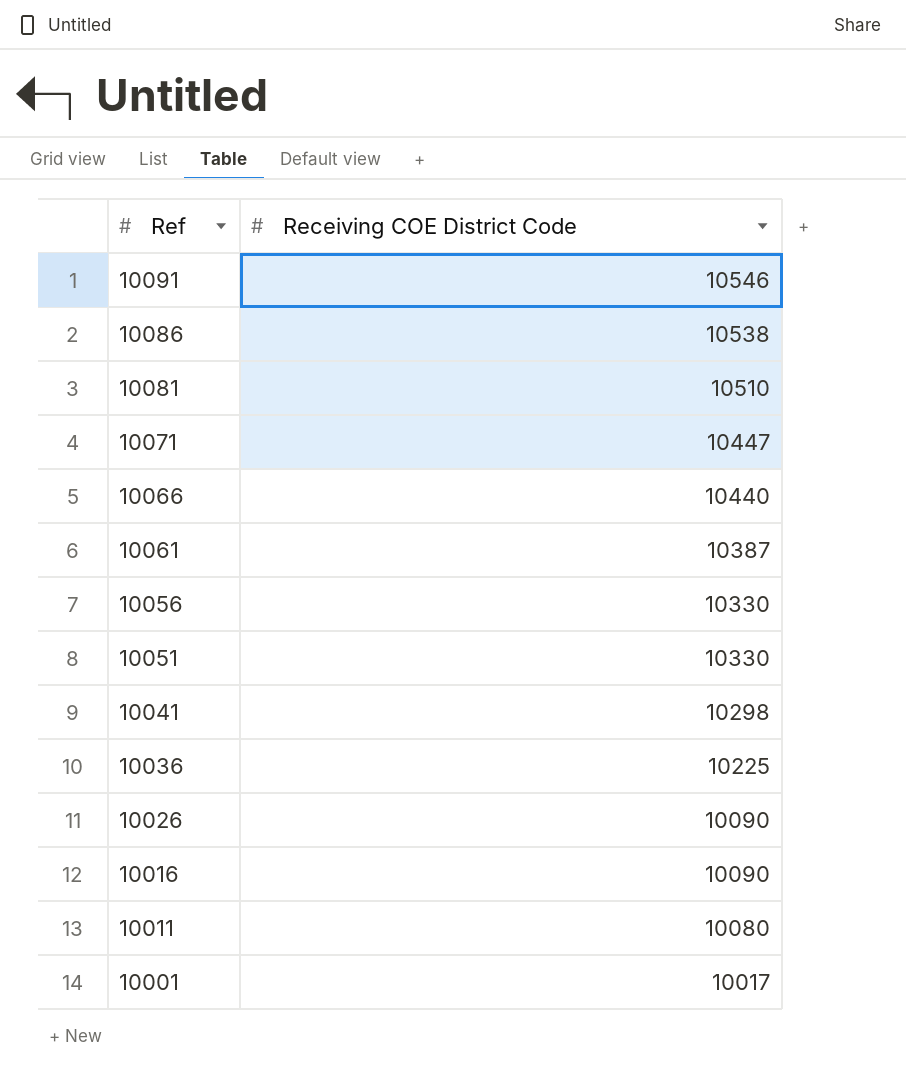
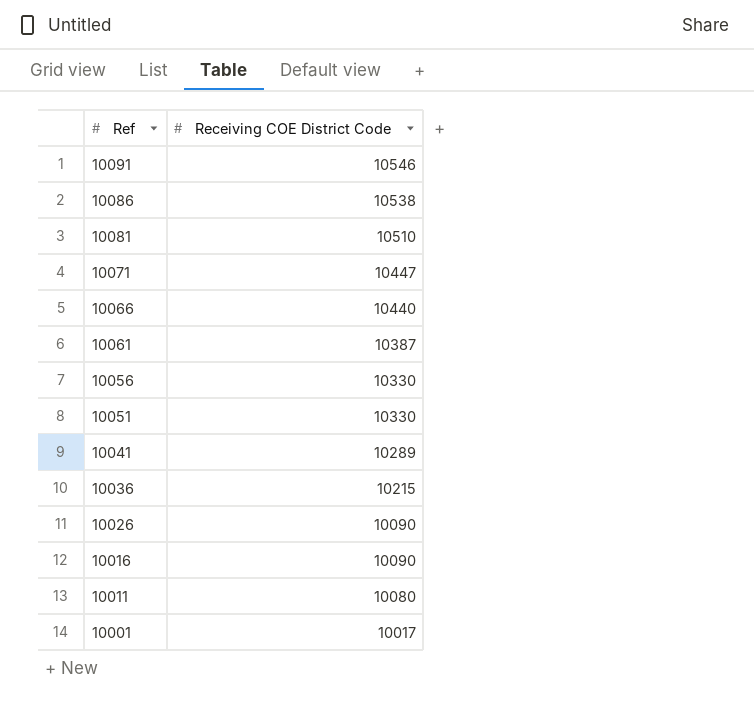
10041 | Receiving COE District Code: 10298 -> 10289
10036 | Receiving COE District Code: 10225 -> 10215

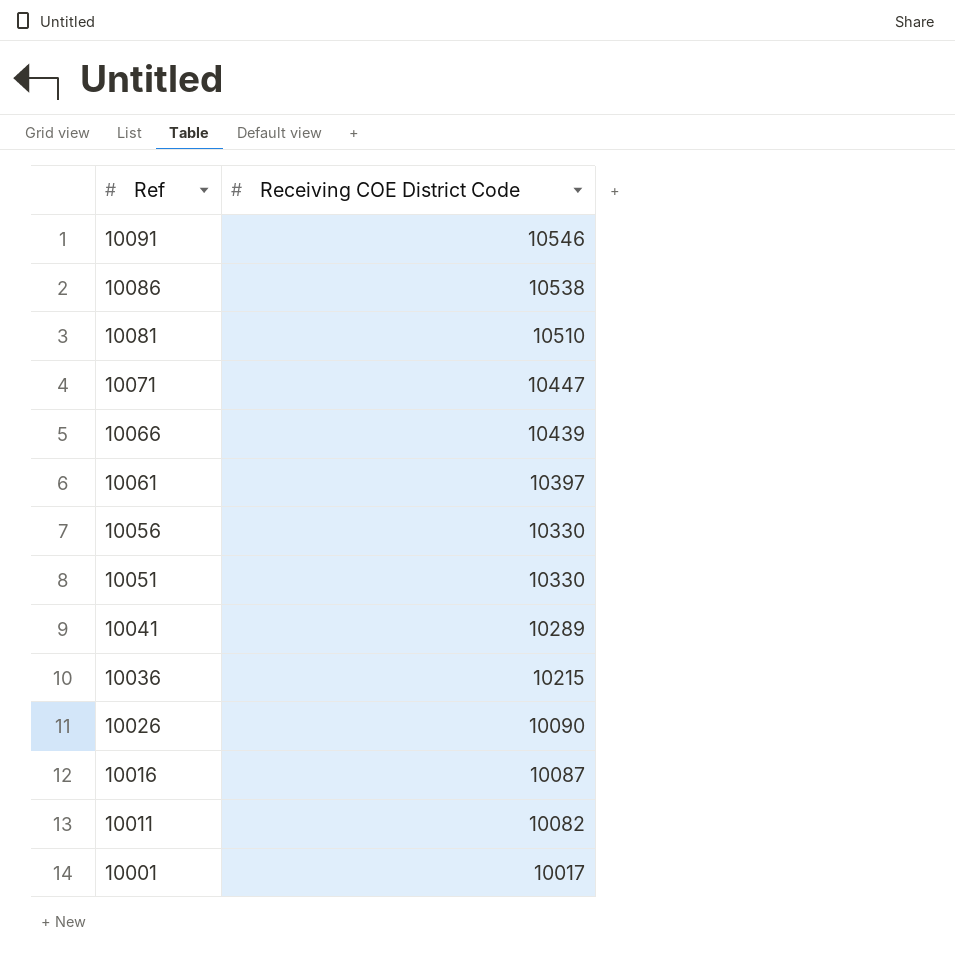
10066 | Receiving COE District Code: 10440 -> 10439
10061 | Receiving COE District Code: 10387 -> 10397
10016 | Receiving COE District Code: 10090 -> 10087
10011 | Receiving COE District Code: 10080 -> 10082

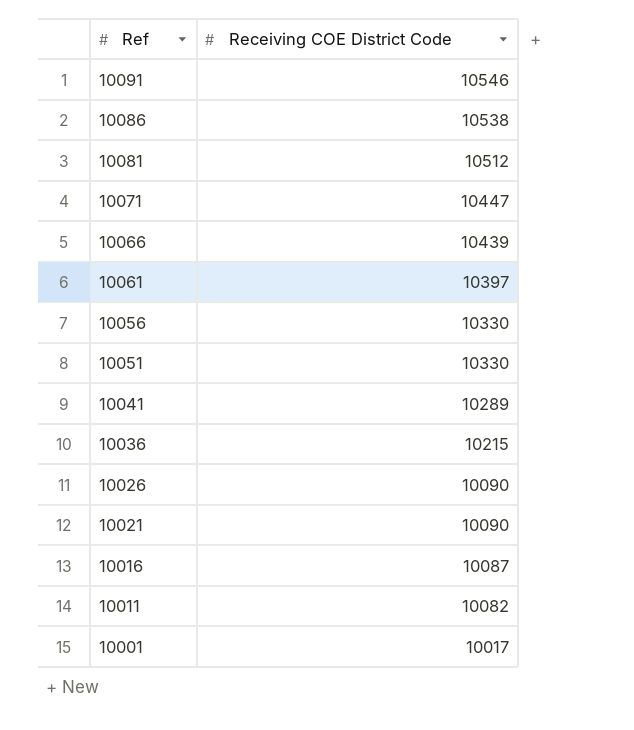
10081 | Receiving COE District Code: 10510 -> 10512
row 10021: none -> 10090

